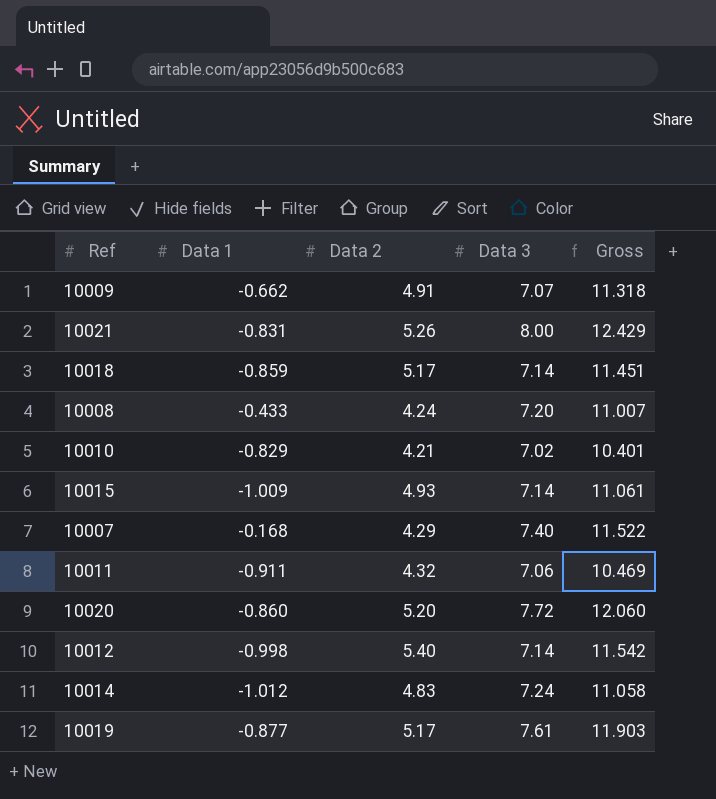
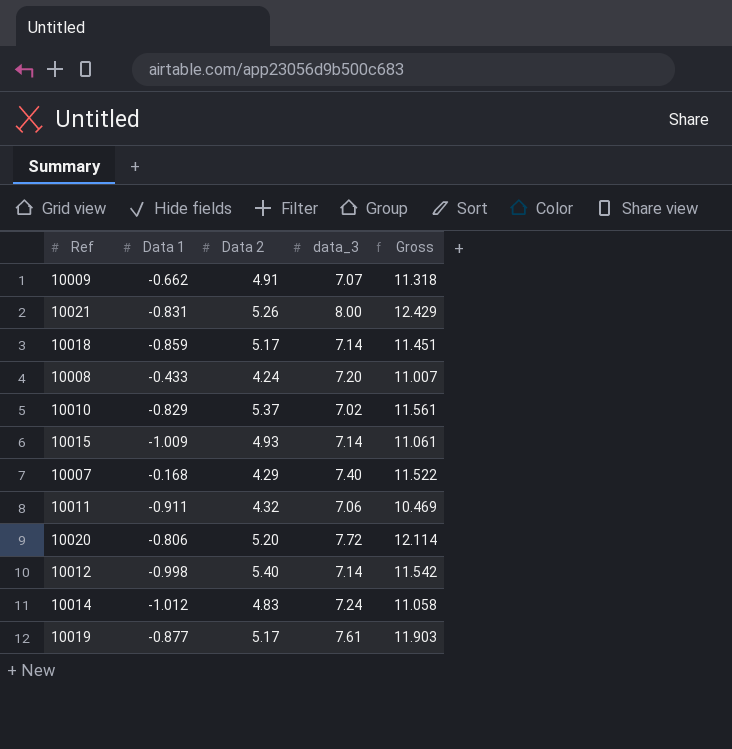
column name: Data 3 -> data_3
10010 | Data 2: 4.21 -> 5.37
10010 | Gross: 10.401 -> 11.561
10020 | Data 1: -0.860 -> -0.806
10020 | Gross: 12.060 -> 12.114

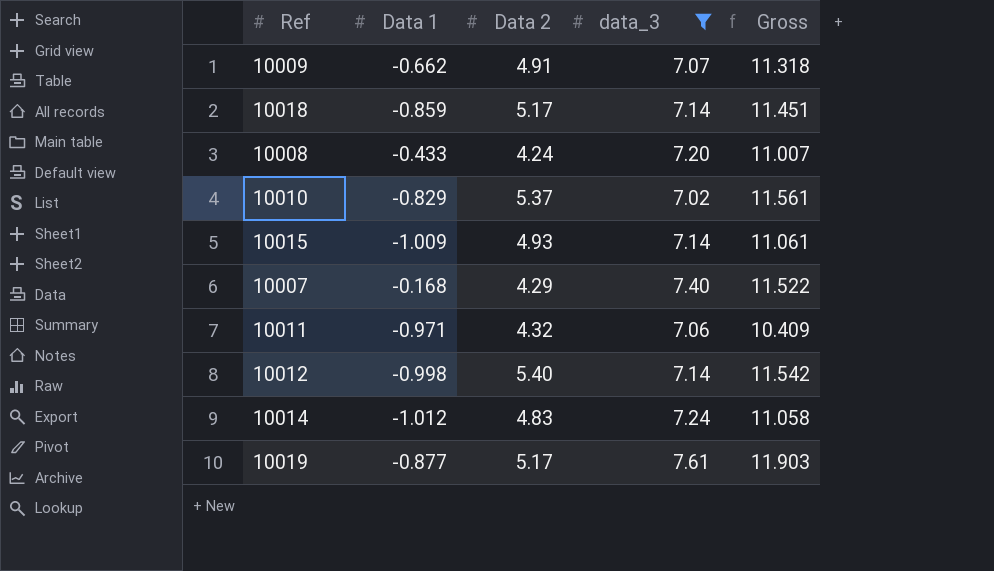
filter: none -> data_3 <= 7.61
10011 | Data 1: -0.911 -> -0.971
10011 | Gross: 10.469 -> 10.409

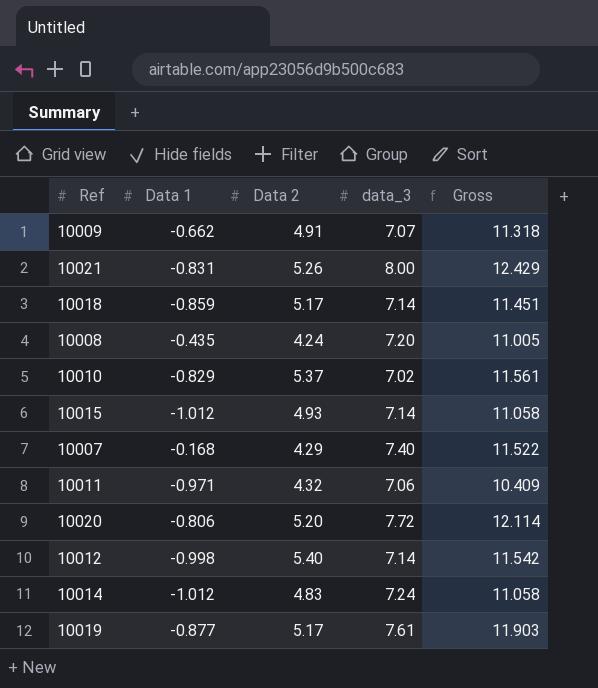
filter: data_3 <= 7.61 -> none
10008 | Data 1: -0.433 -> -0.435
10008 | Gross: 11.007 -> 11.005
10015 | Data 1: -1.009 -> -1.012
10015 | Gross: 11.061 -> 11.058

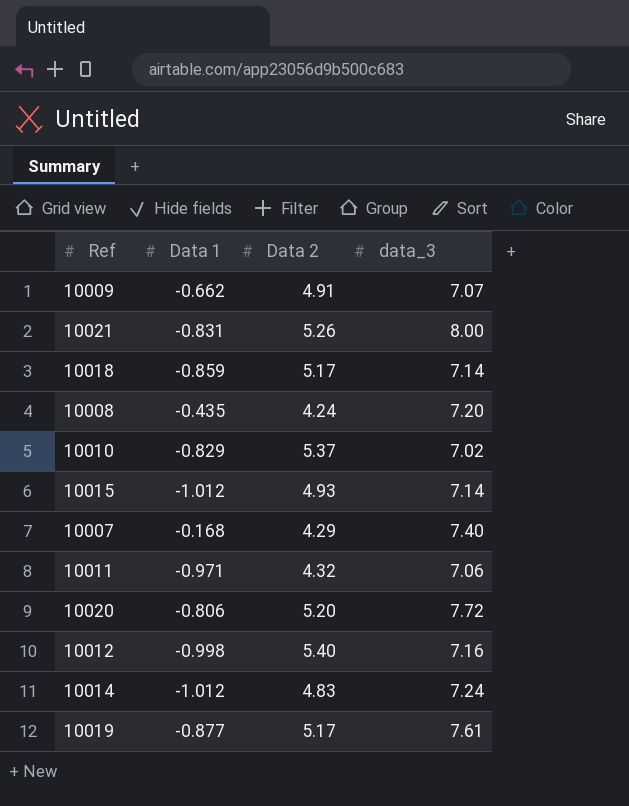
column Gross | formula: [Data 1] + [Data 2] + [data_3] -> none
10012 | data_3: 7.14 -> 7.16

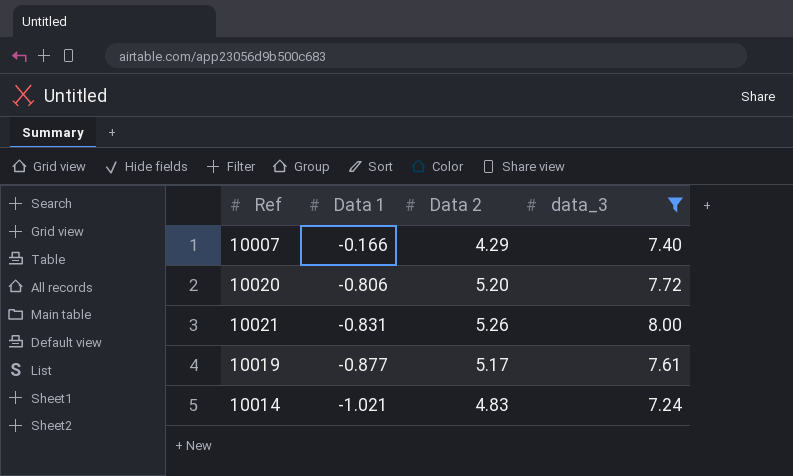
filter: none -> data_3 >= 7.24
row order: none -> Data 1 descending
10007 | Data 1: -0.168 -> -0.166
10014 | Data 1: -1.012 -> -1.021

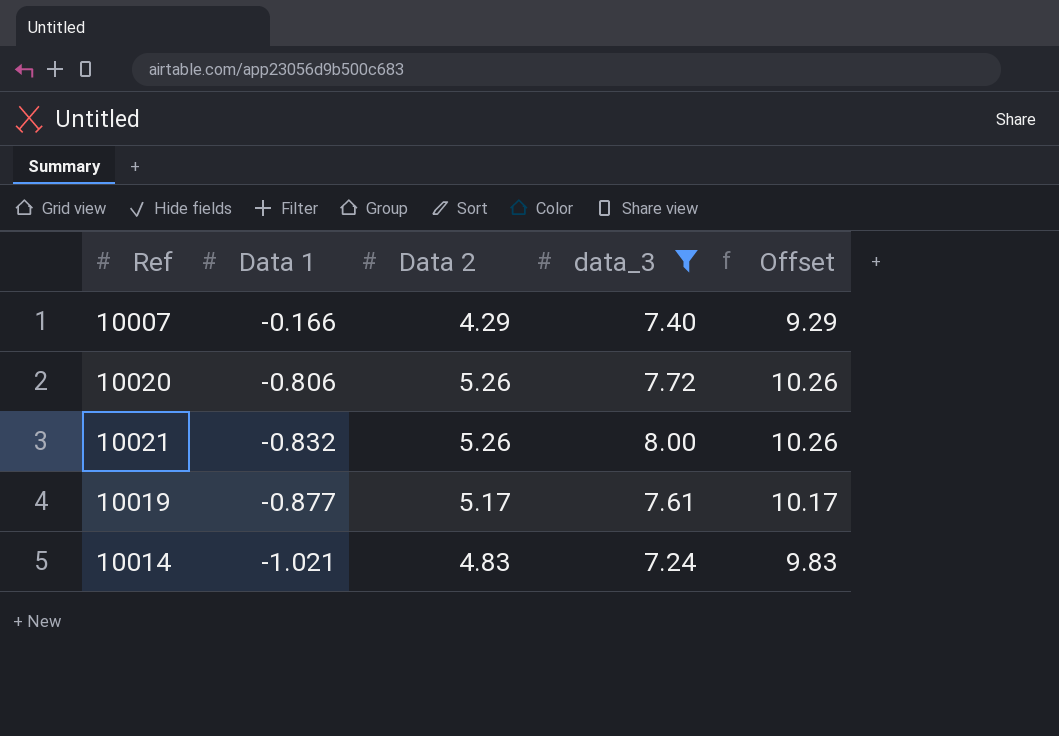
column Offset | formula: none -> [Data 2] + 5
10020 | Data 2: 5.20 -> 5.26
10021 | Data 1: -0.831 -> -0.832

